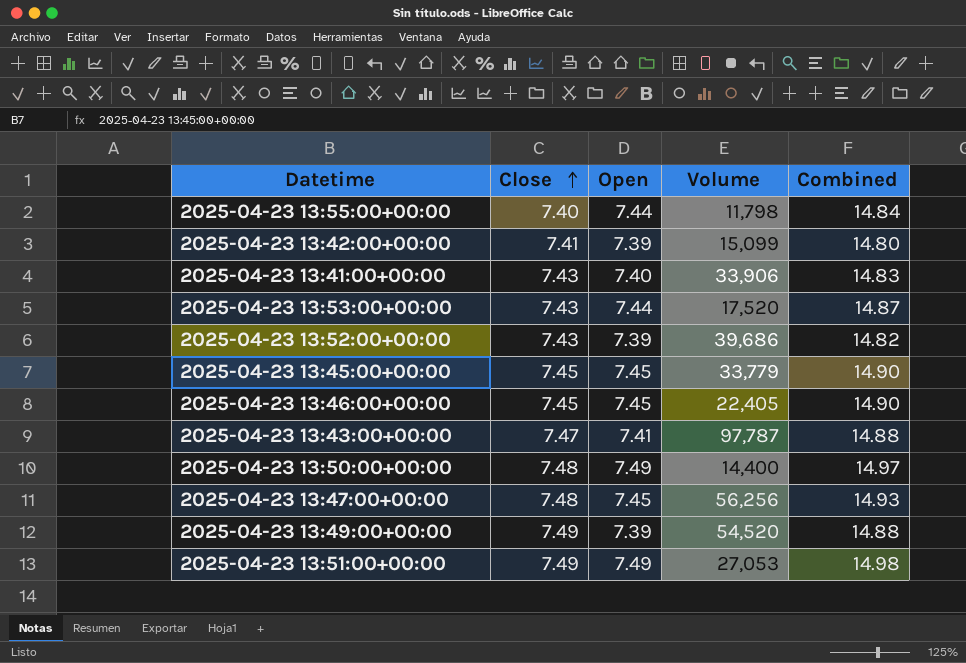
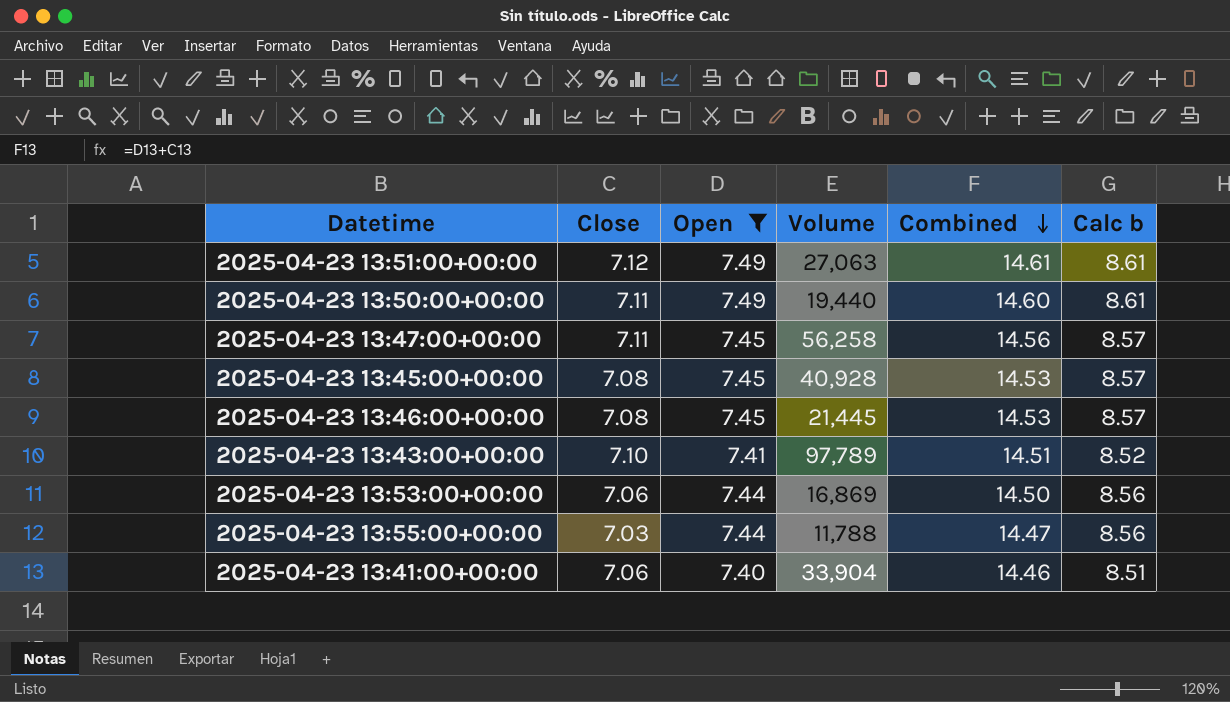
filter: none -> Open != 7.39
row order: Close ascending -> Combined descending
column Calc b | formula: none -> [Open] * 1.15
2025-04-23 13:51:00+00:00 | Close: 7.49 -> 7.12
2025-04-23 13:51:00+00:00 | Volume: 27,053 -> 27,063
2025-04-23 13:51:00+00:00 | Combined: 14.98 -> 14.61
2025-04-23 13:50:00+00:00 | Close: 7.48 -> 7.11
2025-04-23 13:50:00+00:00 | Volume: 14,400 -> 19,440
2025-04-23 13:50:00+00:00 | Combined: 14.97 -> 14.60
2025-04-23 13:47:00+00:00 | Close: 7.48 -> 7.11
2025-04-23 13:47:00+00:00 | Volume: 56,256 -> 56,258
2025-04-23 13:47:00+00:00 | Combined: 14.93 -> 14.56
2025-04-23 13:45:00+00:00 | Close: 7.45 -> 7.08
2025-04-23 13:45:00+00:00 | Volume: 33,779 -> 40,928
2025-04-23 13:45:00+00:00 | Combined: 14.90 -> 14.53
2025-04-23 13:46:00+00:00 | Close: 7.45 -> 7.08
2025-04-23 13:46:00+00:00 | Volume: 22,405 -> 21,445
2025-04-23 13:46:00+00:00 | Combined: 14.90 -> 14.53
2025-04-23 13:43:00+00:00 | Close: 7.47 -> 7.10
2025-04-23 13:43:00+00:00 | Volume: 97,787 -> 97,789
2025-04-23 13:43:00+00:00 | Combined: 14.88 -> 14.51
2025-04-23 13:53:00+00:00 | Close: 7.43 -> 7.06
2025-04-23 13:53:00+00:00 | Volume: 17,520 -> 16,869
2025-04-23 13:53:00+00:00 | Combined: 14.87 -> 14.50
2025-04-23 13:55:00+00:00 | Close: 7.40 -> 7.03
2025-04-23 13:55:00+00:00 | Volume: 11,798 -> 11,788
2025-04-23 13:55:00+00:00 | Combined: 14.84 -> 14.47
2025-04-23 13:41:00+00:00 | Close: 7.43 -> 7.06
2025-04-23 13:41:00+00:00 | Volume: 33,906 -> 33,904
2025-04-23 13:41:00+00:00 | Combined: 14.83 -> 14.46

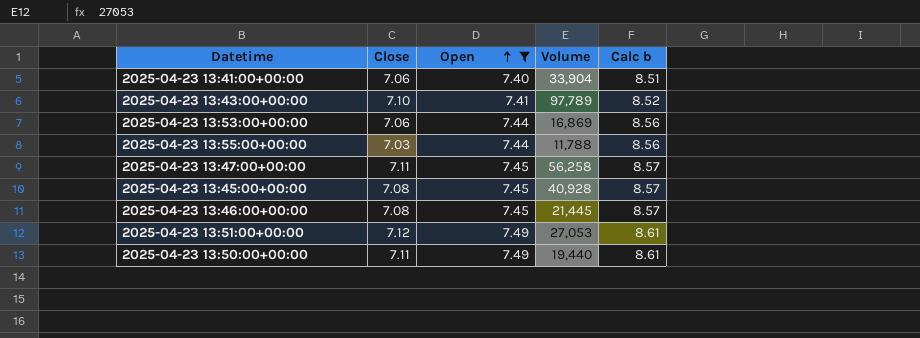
row order: Combined descending -> Open ascending
column Combined | formula: [Close] + [Open] -> none
2025-04-23 13:51:00+00:00 | Volume: 27,063 -> 27,053

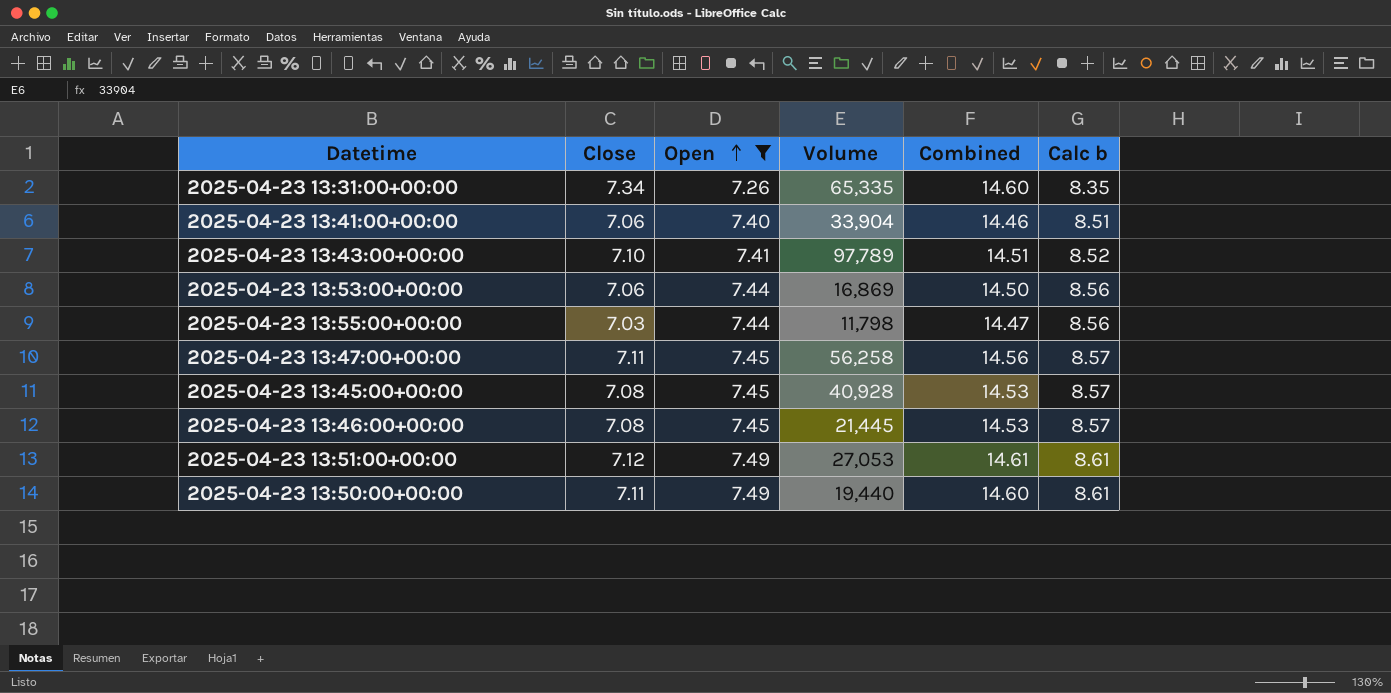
column Combined | formula: none -> [Close] + [Open]
row 2025-04-23 13:31:00+00:00: none -> 7.34 | 7.26 | 65,335 | 14.60 | 8.35
2025-04-23 13:55:00+00:00 | Volume: 11,788 -> 11,798

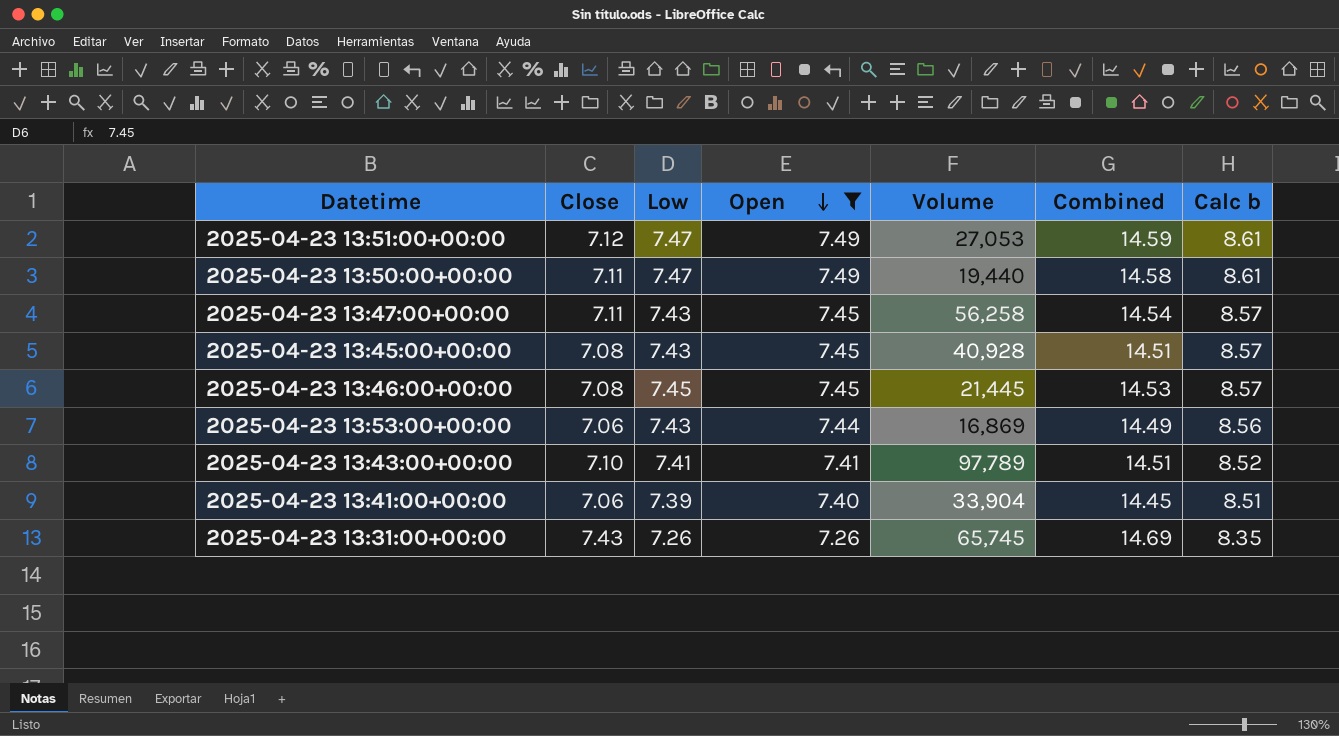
row order: Open ascending -> Open descending
column Low | position: none -> 3
column Combined | formula: [Close] + [Open] -> [Close] + [Low]
row 2025-04-23 13:55:00+00:00: 7.03 | 7.44 | 11,798 | 14.47 | 8.56 -> none
2025-04-23 13:31:00+00:00 | Close: 7.34 -> 7.43
2025-04-23 13:31:00+00:00 | Volume: 65,335 -> 65,745

